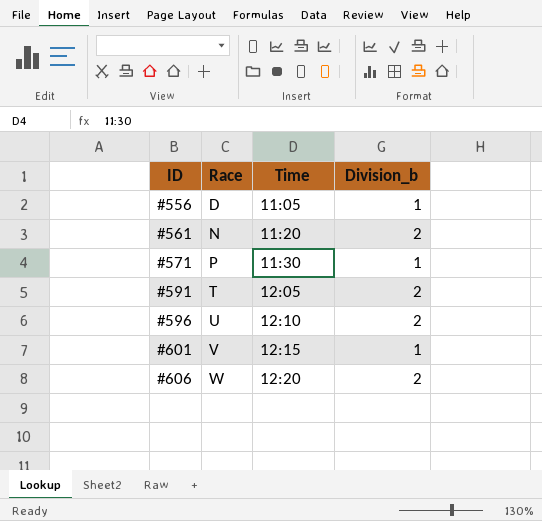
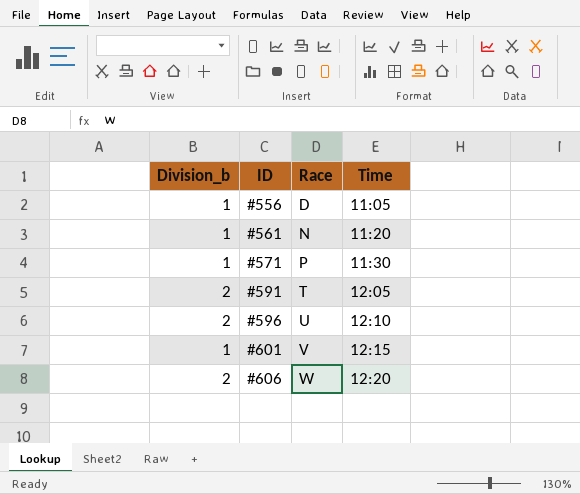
column Division_b | position: 4 -> 1
#561 | Division_b: 2 -> 1

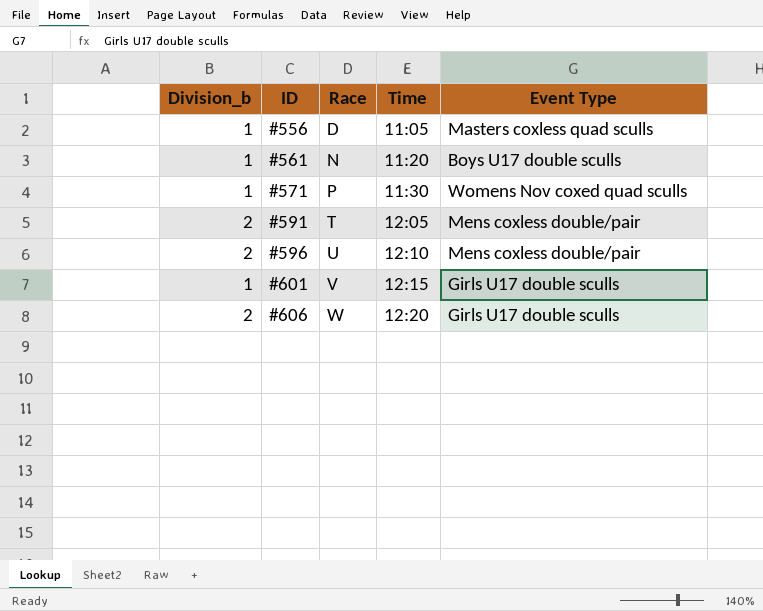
column Event Type | position: none -> 5

